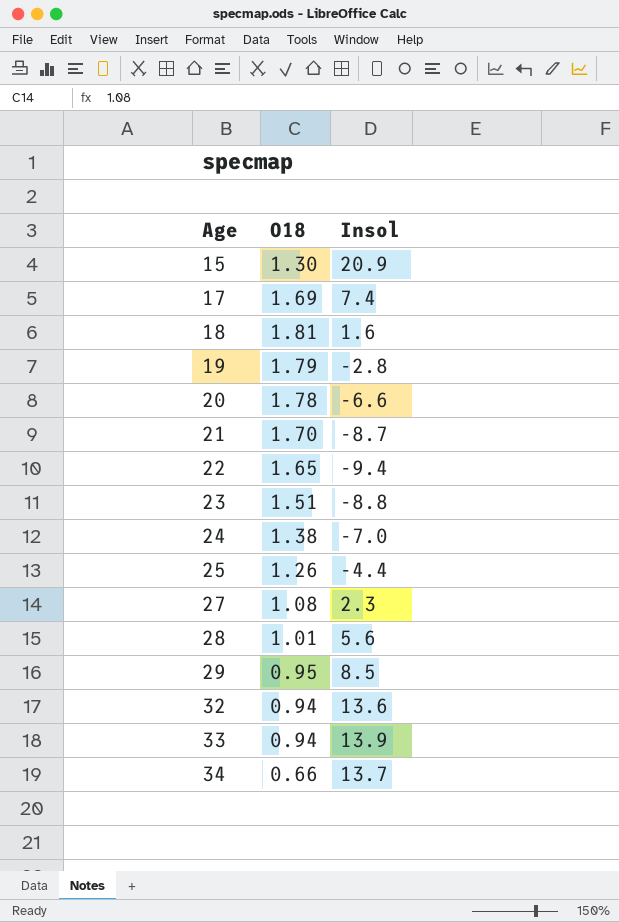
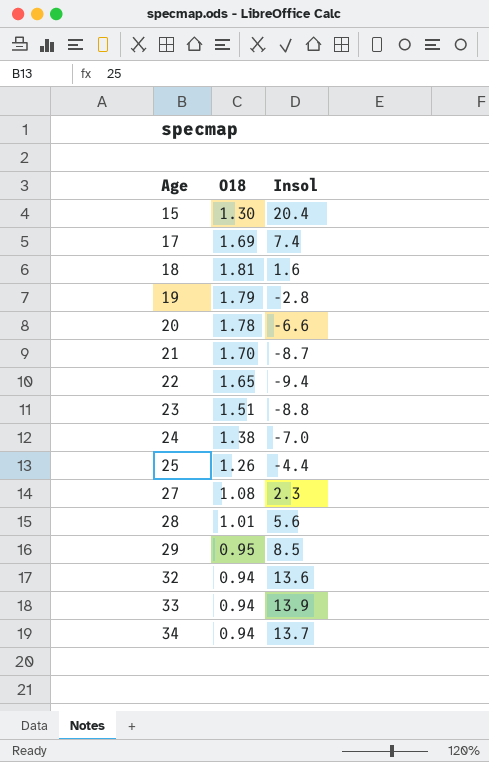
15 | Insol: 20.9 -> 20.4
34 | O18: 0.66 -> 0.94

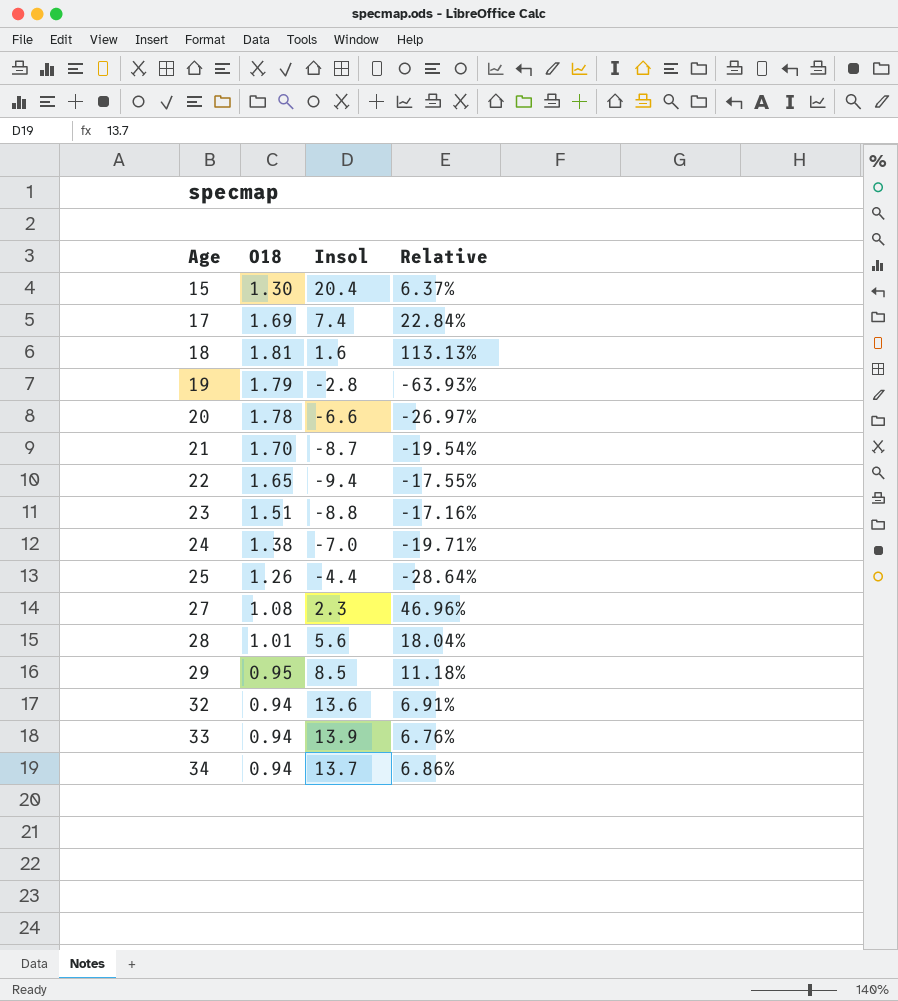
column Relative | formula: none -> [O18] / [Insol]

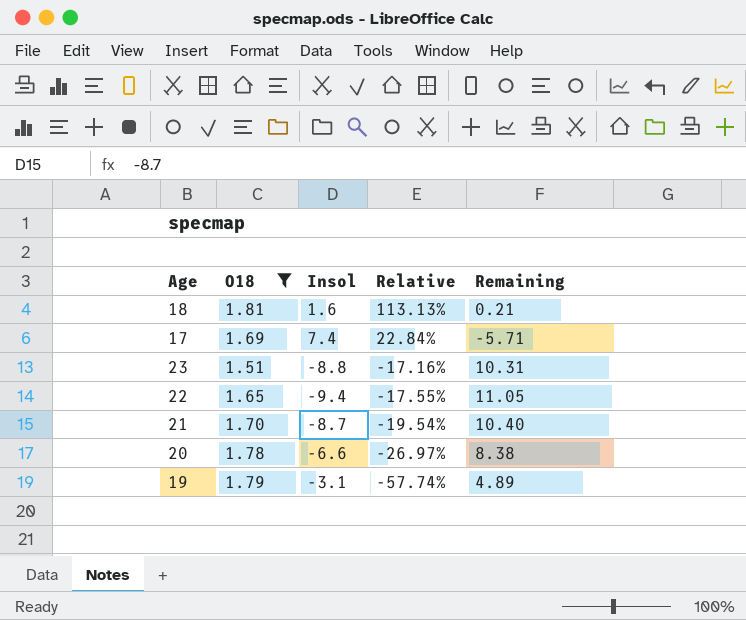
filter: none -> O18 >= 1.51
row order: Age ascending -> Relative descending
column Remaining | formula: none -> [O18] - [Insol]
19 | Insol: -2.8 -> -3.1
19 | Relative: -63.93% -> -57.74%

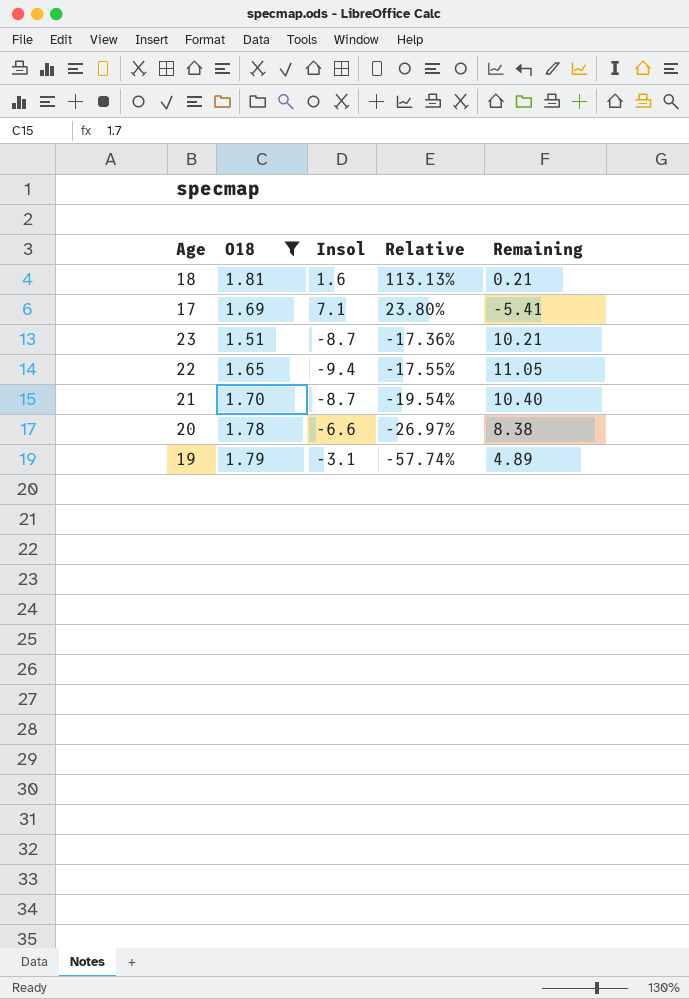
17 | Insol: 7.4 -> 7.1
17 | Relative: 22.84% -> 23.80%
17 | Remaining: -5.71 -> -5.41
23 | Insol: -8.8 -> -8.7
23 | Relative: -17.16% -> -17.36%
23 | Remaining: 10.31 -> 10.21

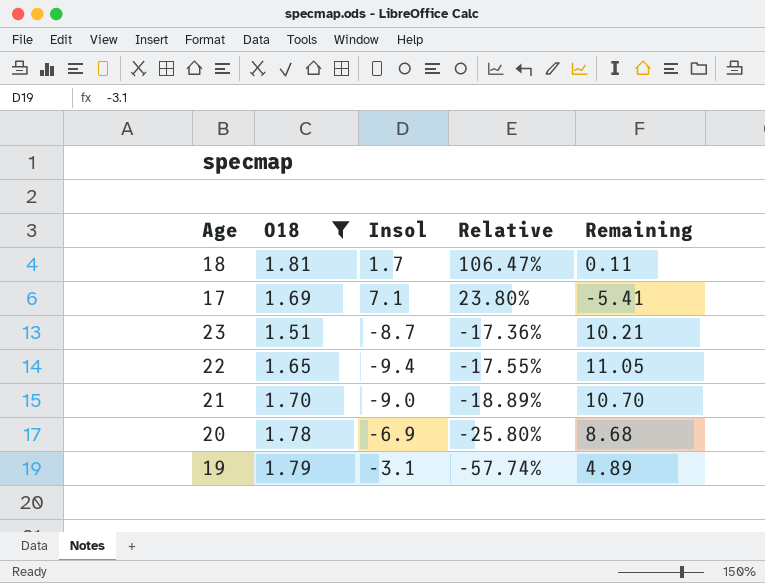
18 | Insol: 1.6 -> 1.7
18 | Relative: 113.13% -> 106.47%
18 | Remaining: 0.21 -> 0.11
21 | Insol: -8.7 -> -9.0
21 | Relative: -19.54% -> -18.89%
21 | Remaining: 10.40 -> 10.70
20 | Insol: -6.6 -> -6.9
20 | Relative: -26.97% -> -25.80%
20 | Remaining: 8.38 -> 8.68

